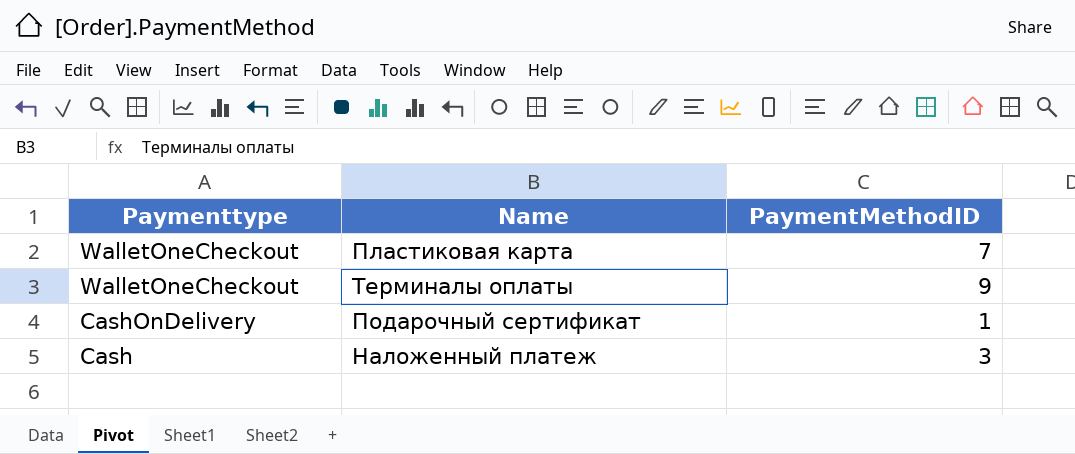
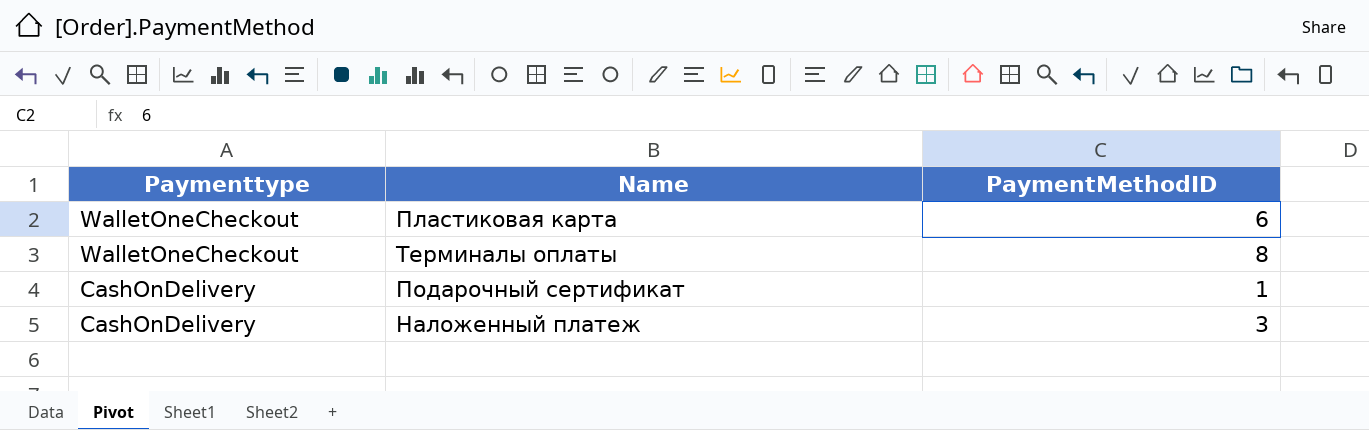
Пластиковая карта | PaymentMethodID: 7 -> 6
Терминалы оплаты | PaymentMethodID: 9 -> 8
Наложенный платеж | Paymenttype: Cash -> CashOnDelivery

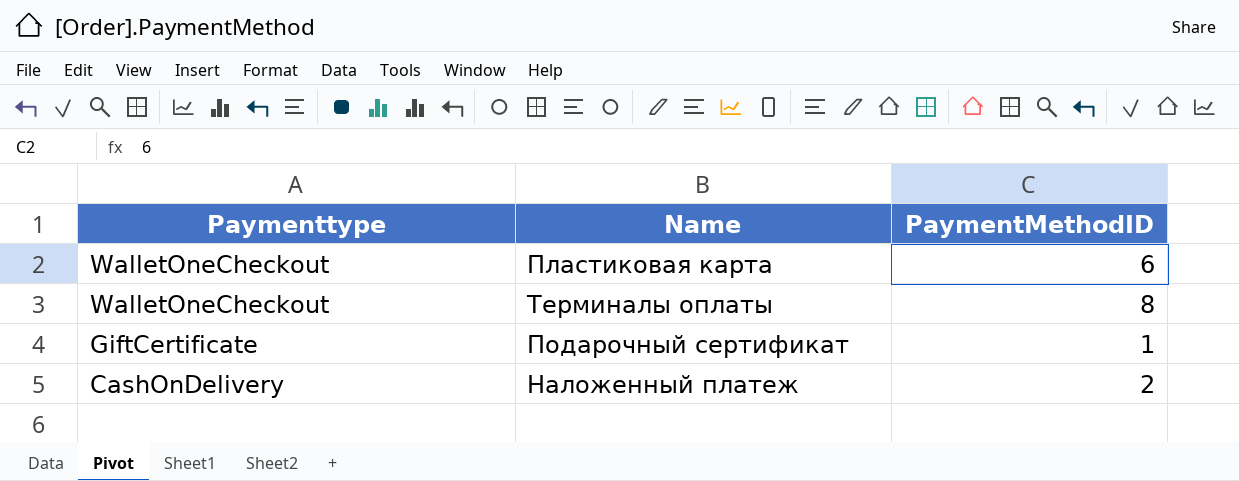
Подарочный сертификат | Paymenttype: CashOnDelivery -> GiftCertificate
Наложенный платеж | PaymentMethodID: 3 -> 2

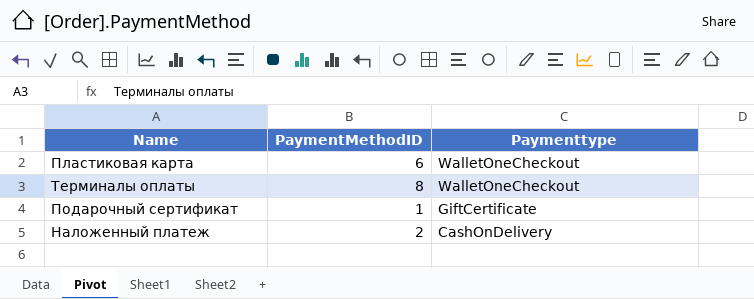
column Paymenttype | position: 1 -> 3

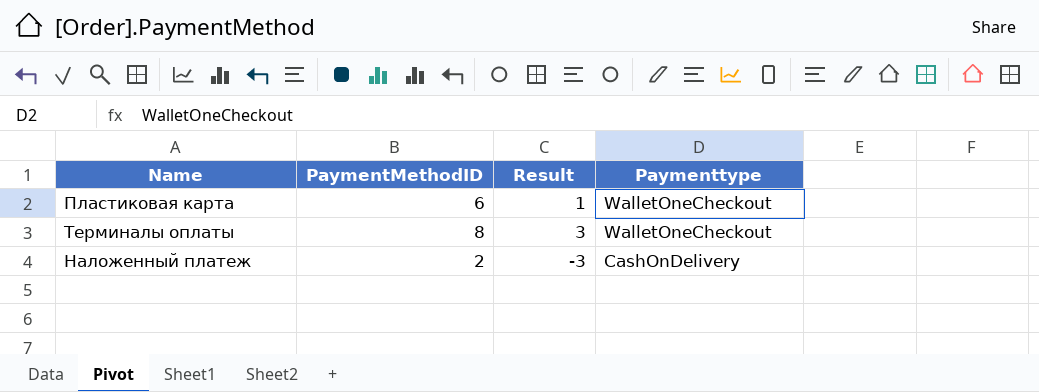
column Result | formula: none -> [PaymentMethodID] - 5
row Подарочный сертификат: 1 | GiftCertificate -> none

